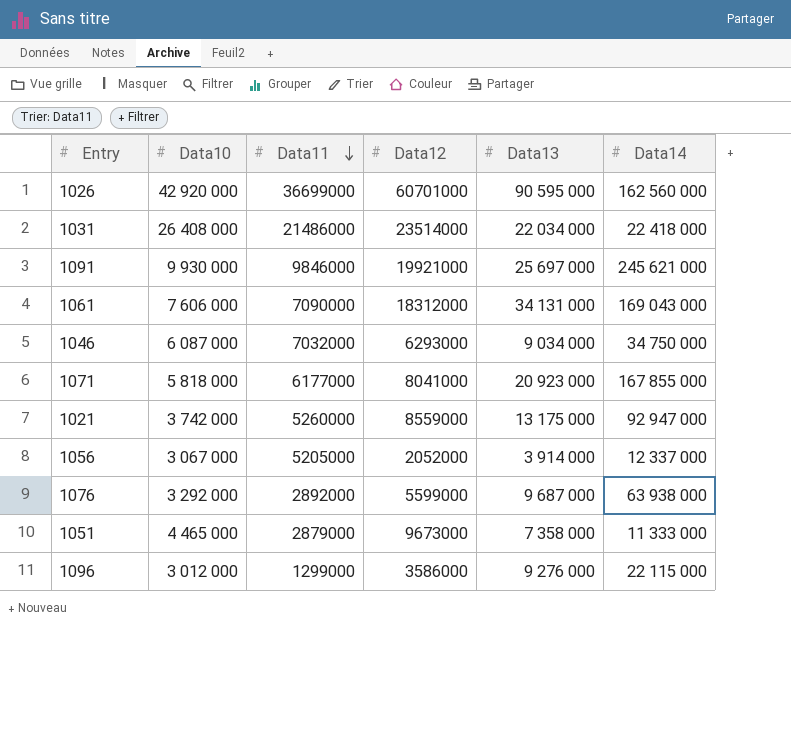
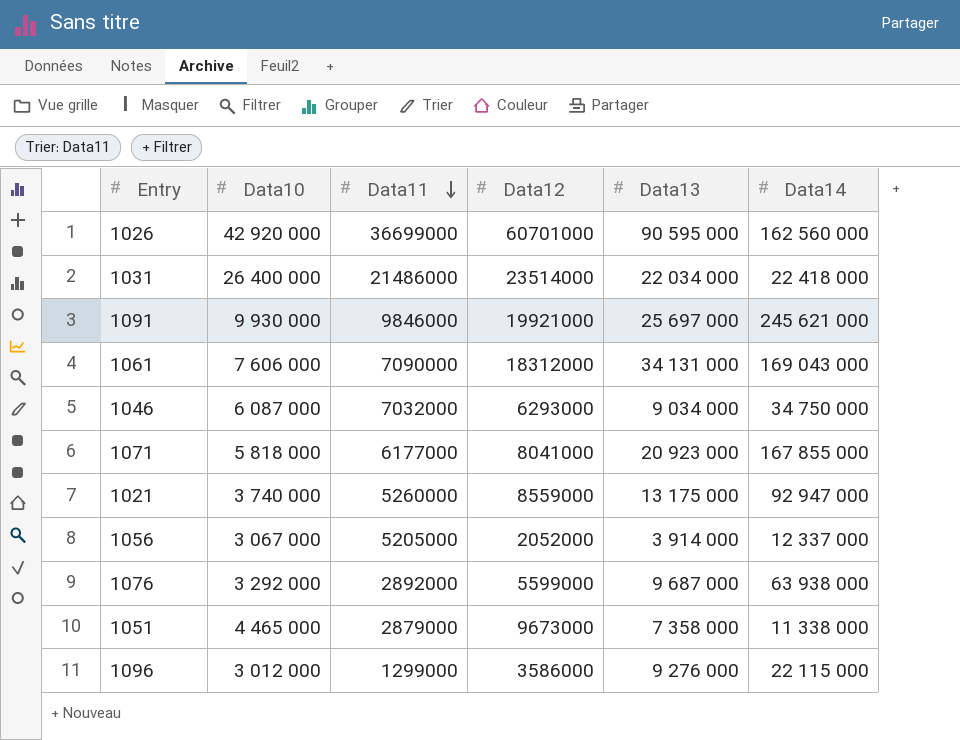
1031 | Data10: 26 408 000 -> 26 400 000
1021 | Data10: 3 742 000 -> 3 740 000
1051 | Data14: 11 333 000 -> 11 338 000

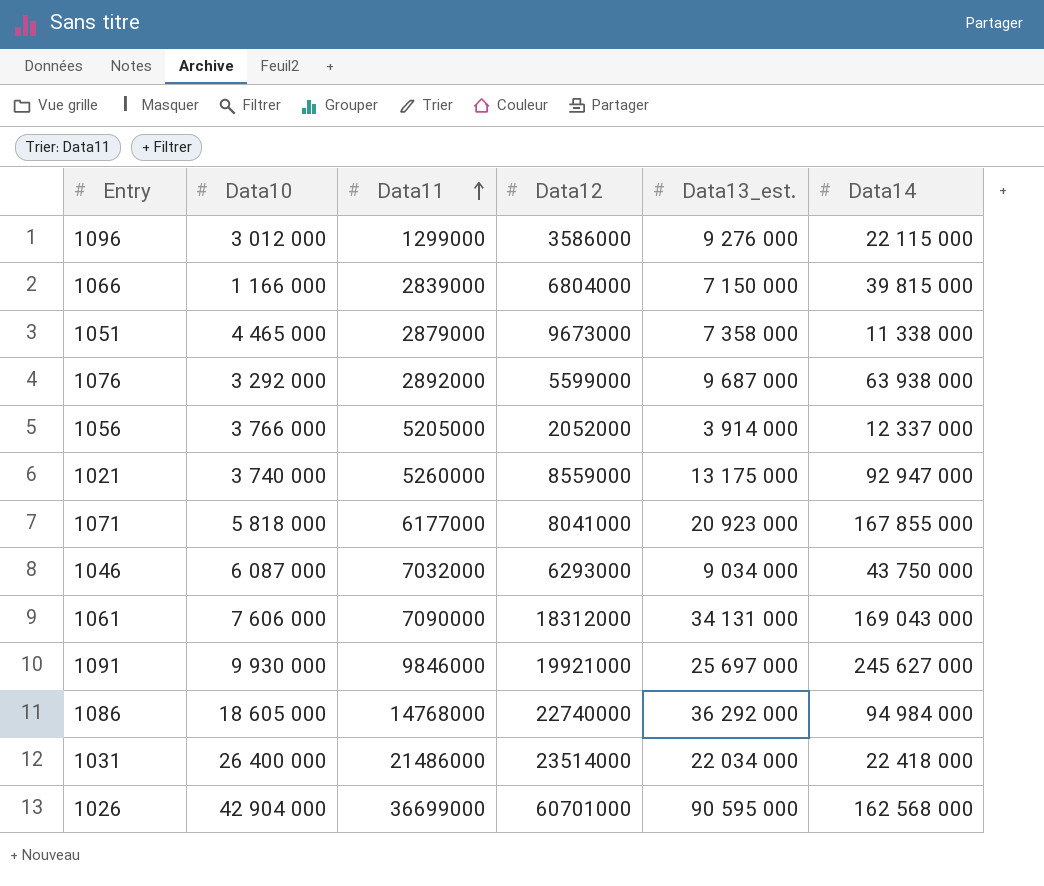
row order: Data11 descending -> Data11 ascending
column name: Data13 -> Data13_est.
row 1066: none -> 1 166 000 | 2839000 | 6804000 | 7 150 000 | 39 815 000
1056 | Data10: 3 067 000 -> 3 766 000
1046 | Data14: 34 750 000 -> 43 750 000
1091 | Data14: 245 621 000 -> 245 627 000
row 1086: none -> 18 605 000 | 14768000 | 22740000 | 36 292 000 | 94 984 000
1026 | Data10: 42 920 000 -> 42 904 000
1026 | Data14: 162 560 000 -> 162 568 000

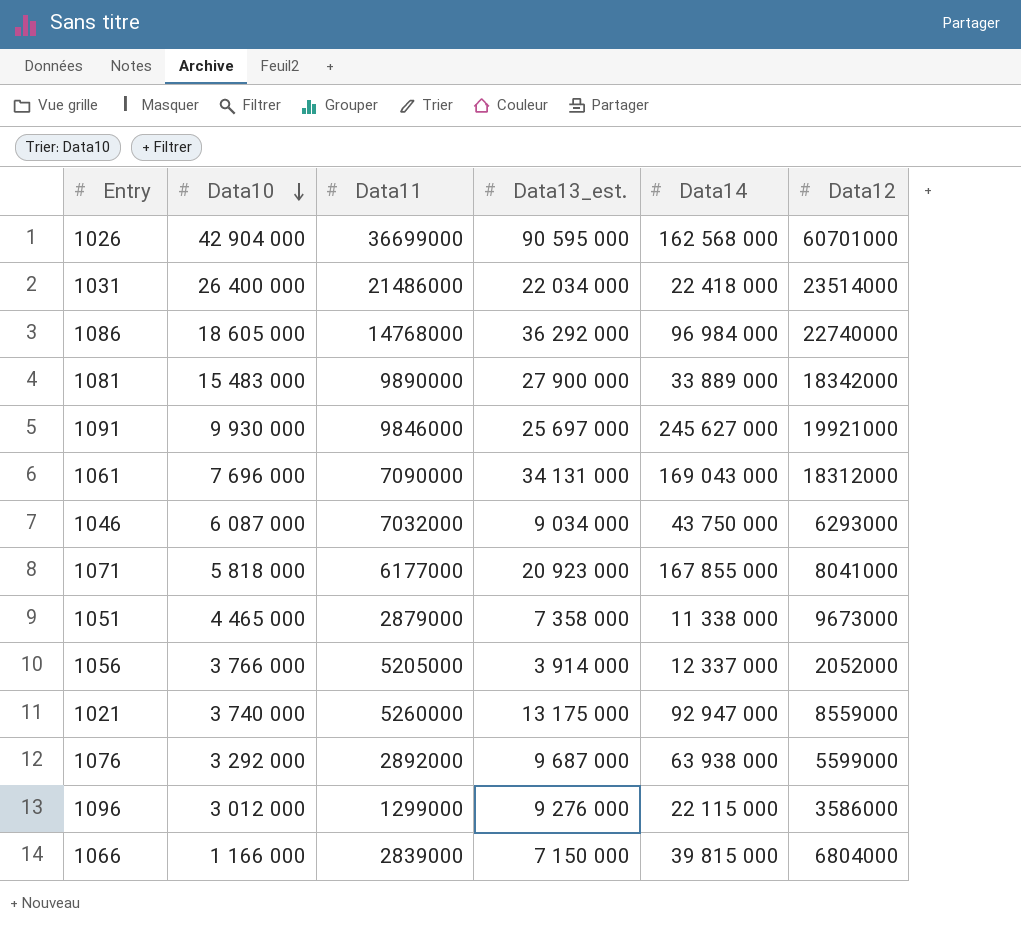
row order: Data11 ascending -> Data10 descending
column Data12 | position: 4 -> 6
1086 | Data14: 94 984 000 -> 96 984 000
row 1081: none -> 15 483 000 | 9890000 | 27 900 000 | 33 889 000 | 18342000
1061 | Data10: 7 606 000 -> 7 696 000

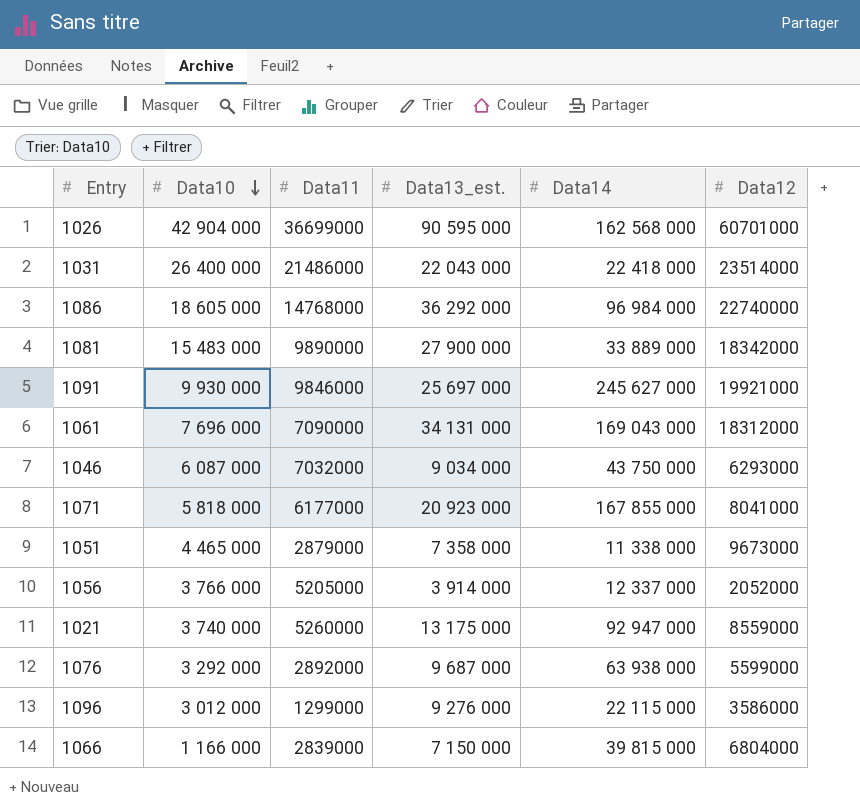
1031 | Data13_est.: 22 034 000 -> 22 043 000

